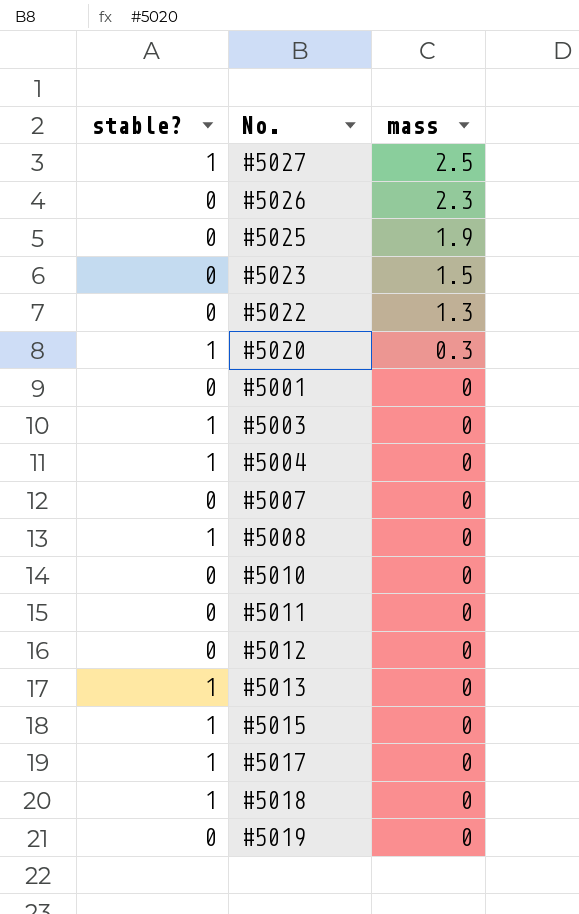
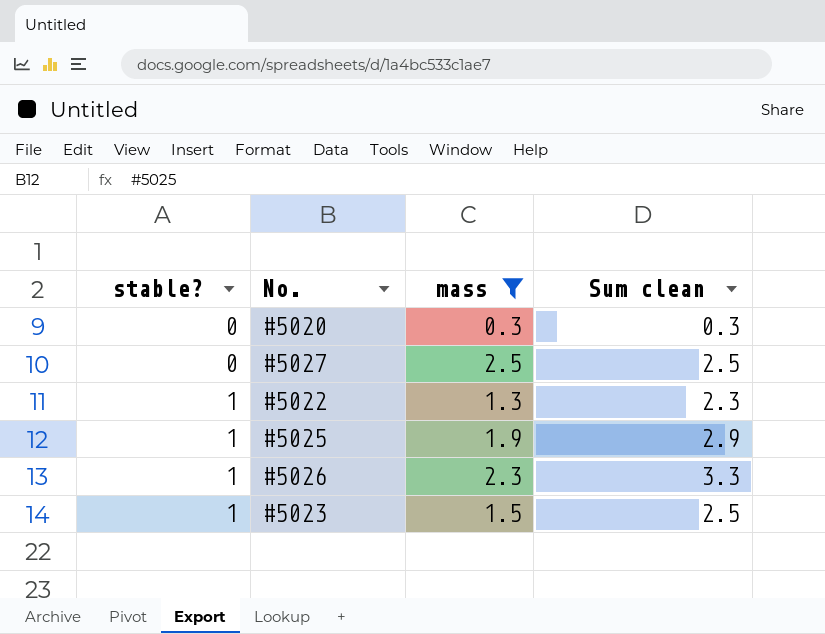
filter: none -> mass != 0
row order: mass descending -> stable? ascending
column Sum clean | formula: none -> [stable?] + [mass]
#5020 | stable?: 1 -> 0
#5027 | stable?: 1 -> 0
#5022 | stable?: 0 -> 1
#5025 | stable?: 0 -> 1
#5026 | stable?: 0 -> 1
#5023 | stable?: 0 -> 1

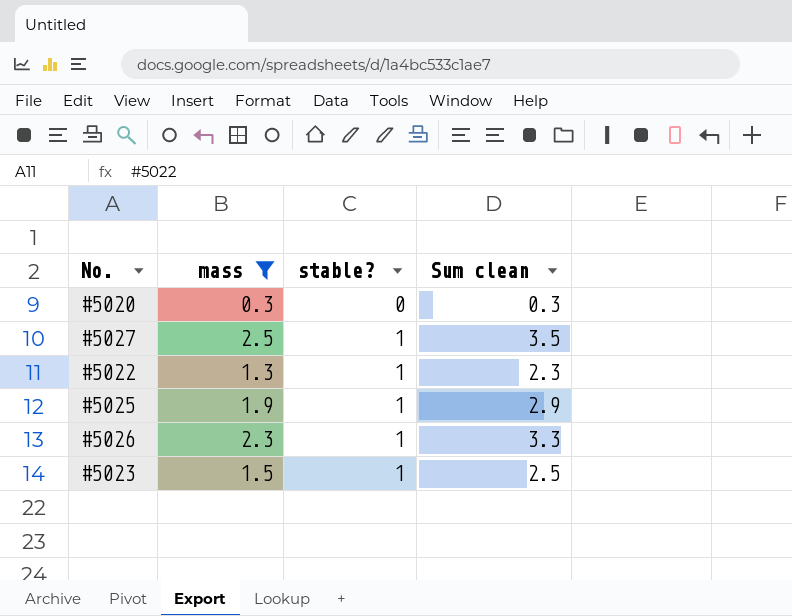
column stable? | position: 1 -> 3
#5027 | stable?: 0 -> 1
#5027 | Sum clean: 2.5 -> 3.5

